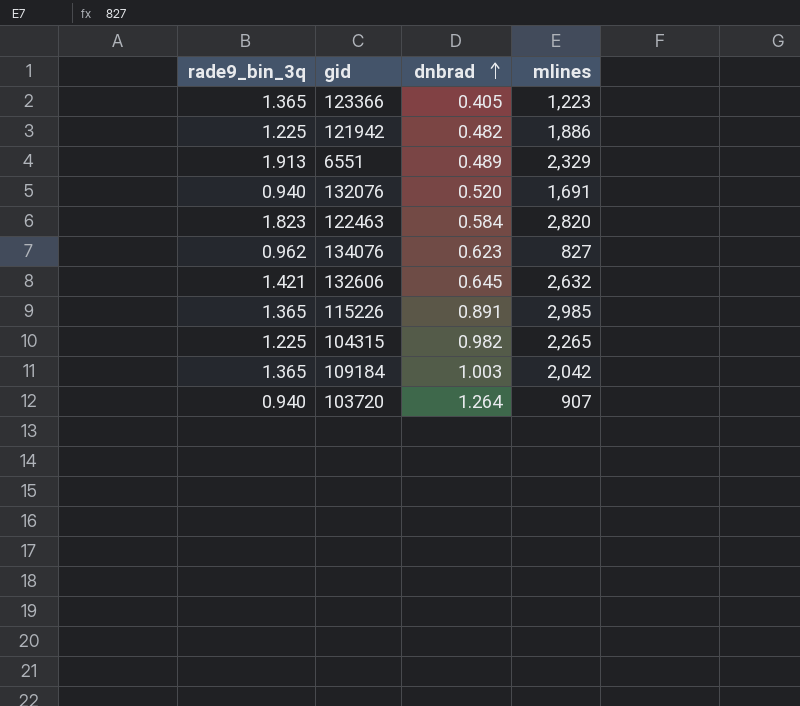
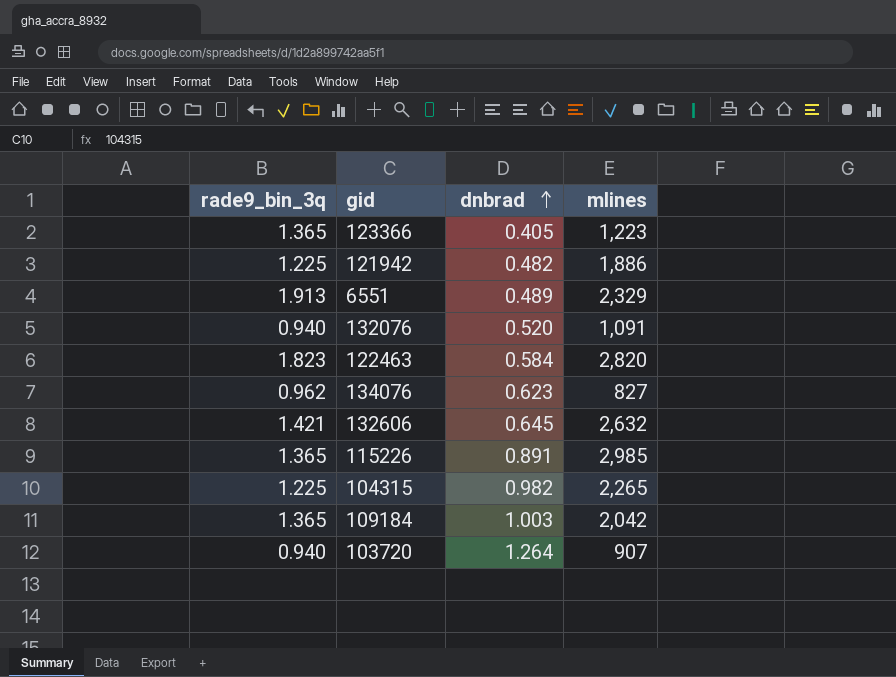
132076 | mlines: 1,691 -> 1,091

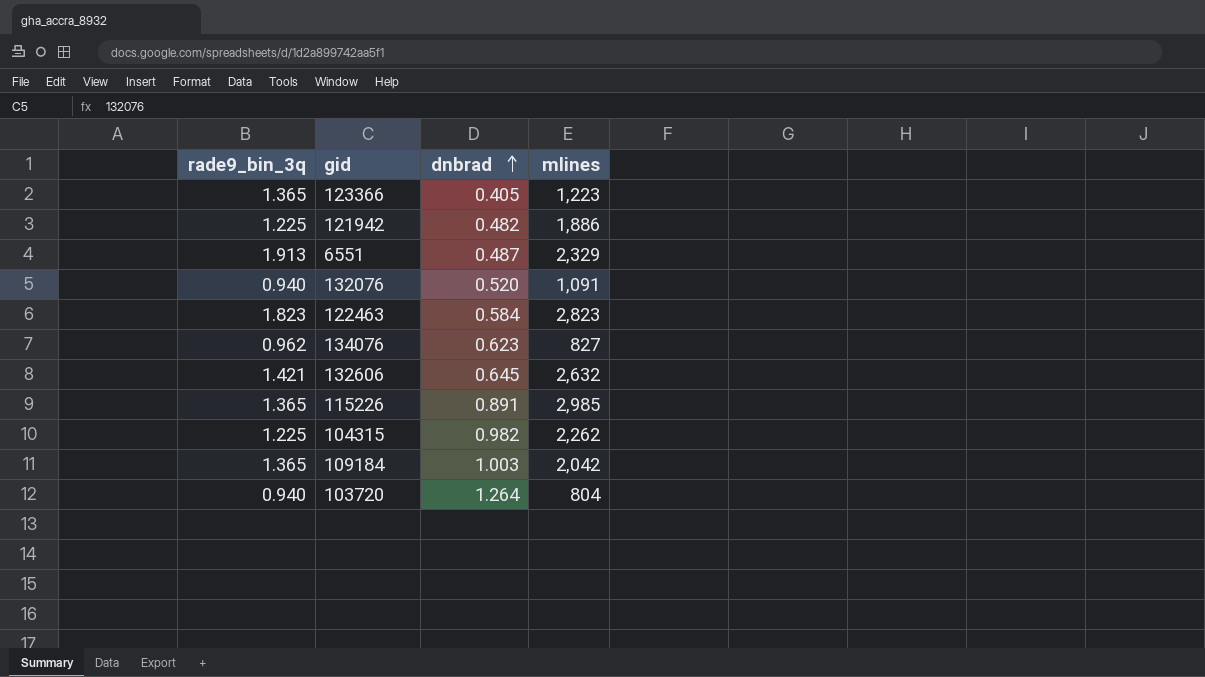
6551 | dnbrad: 0.489 -> 0.487
122463 | mlines: 2,820 -> 2,823
104315 | mlines: 2,265 -> 2,262
103720 | mlines: 907 -> 804

